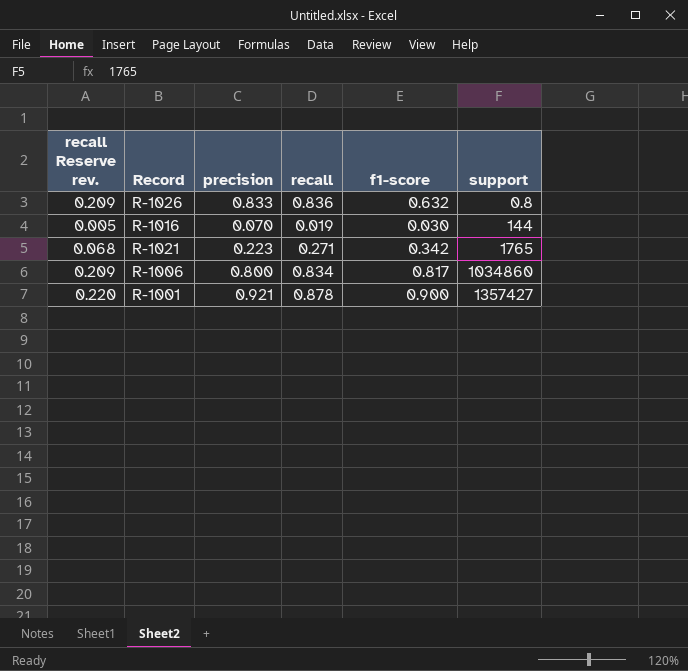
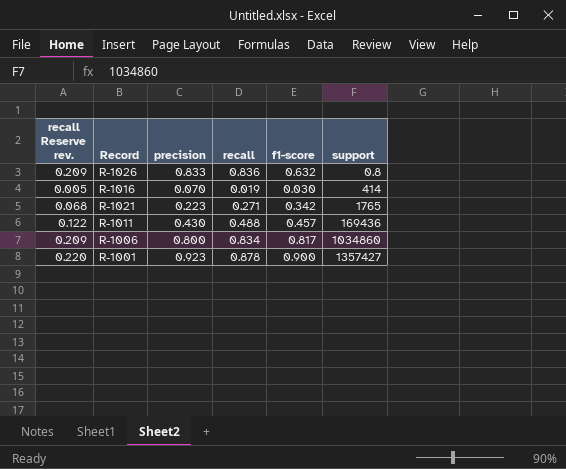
R-1016 | support: 144 -> 414
row R-1011: none -> 0.122 | 0.430 | 0.488 | 0.457 | 169436
R-1001 | precision: 0.921 -> 0.923

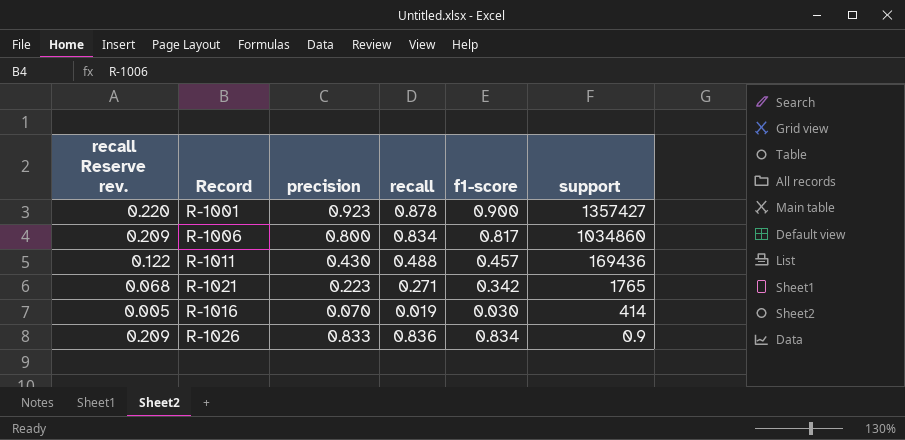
row order: support ascending -> support descending
R-1026 | f1-score: 0.632 -> 0.834
R-1026 | support: 0.8 -> 0.9

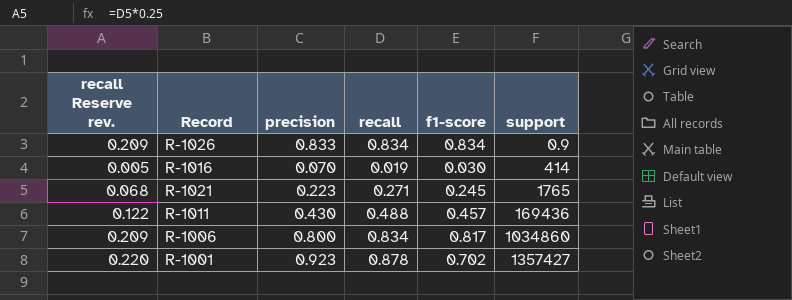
row order: support descending -> support ascending
R-1026 | recall: 0.836 -> 0.834
R-1021 | f1-score: 0.342 -> 0.245
R-1001 | f1-score: 0.900 -> 0.702

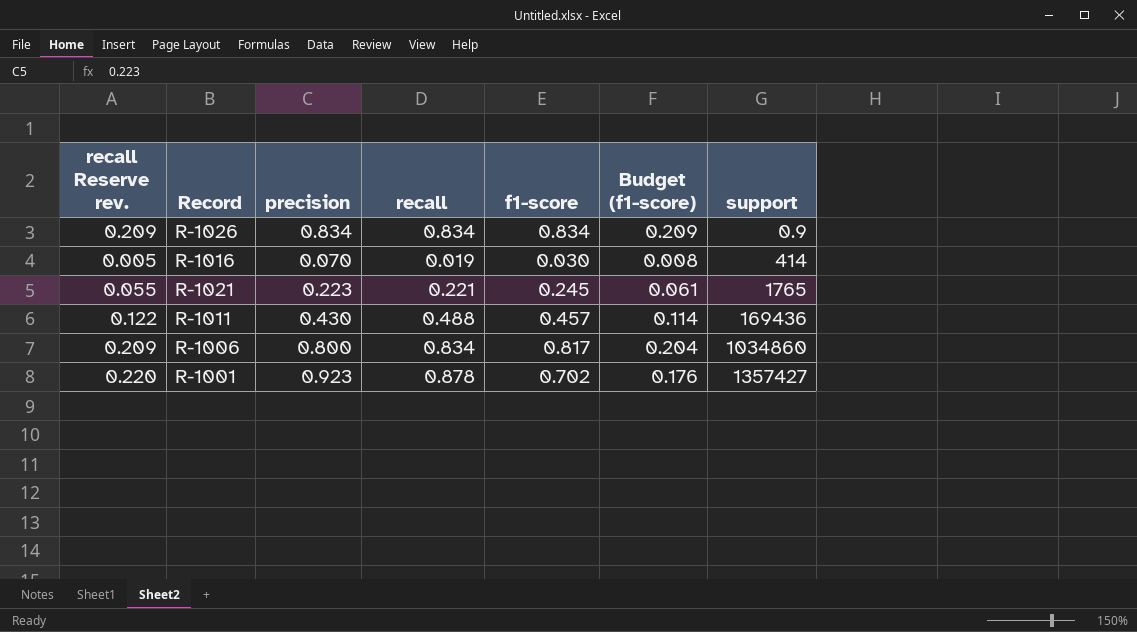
column Budget (f1-score) | formula: none -> [f1-score] * 0.25
R-1026 | precision: 0.833 -> 0.834
R-1021 | recall Reserve rev.: 0.068 -> 0.055
R-1021 | recall: 0.271 -> 0.221

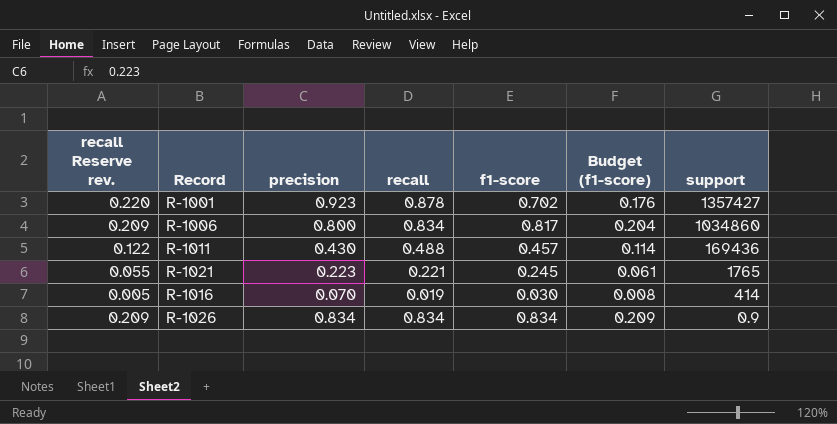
row order: support ascending -> support descending

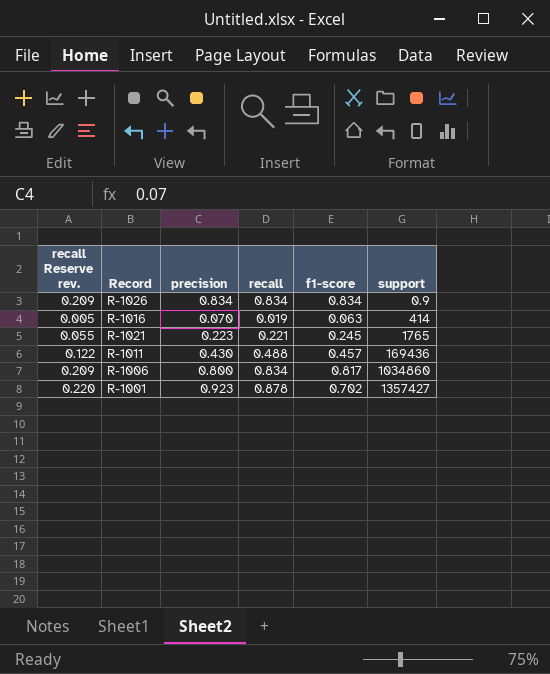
row order: support descending -> support ascending
column Budget (f1-score) | formula: [f1-score] * 0.25 -> none
R-1016 | f1-score: 0.030 -> 0.063

